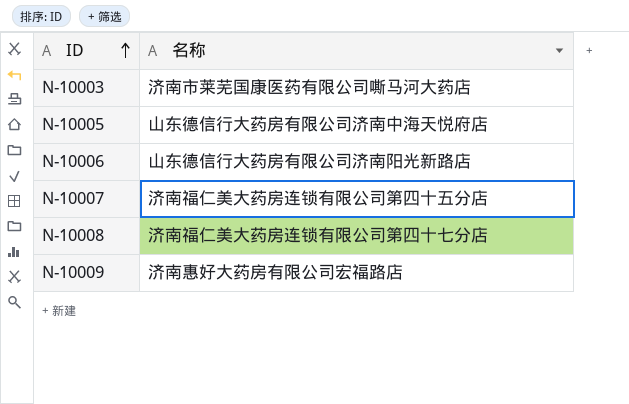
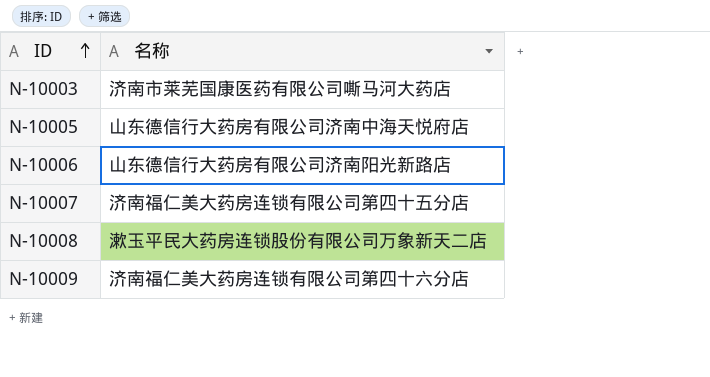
N-10008 | 名称: 济南福仁美大药房连锁有限公司第四十七分店 -> 漱玉平民大药房连锁股份有限公司万象新天二店
N-10009 | 名称: 济南惠好大药房有限公司宏福路店 -> 济南福仁美大药房连锁有限公司第四十六分店

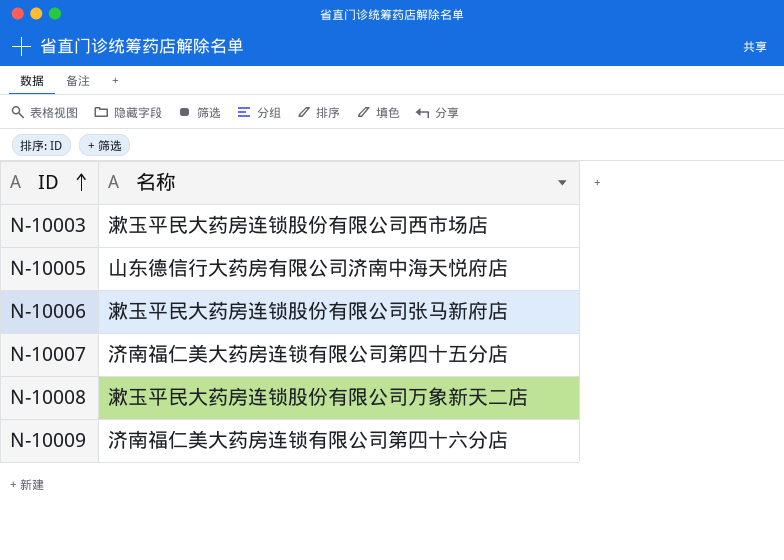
N-10003 | 名称: 济南市莱芜国康医药有限公司嘶马河大药店 -> 漱玉平民大药房连锁股份有限公司西市场店
N-10006 | 名称: 山东德信行大药房有限公司济南阳光新路店 -> 漱玉平民大药房连锁股份有限公司张马新府店

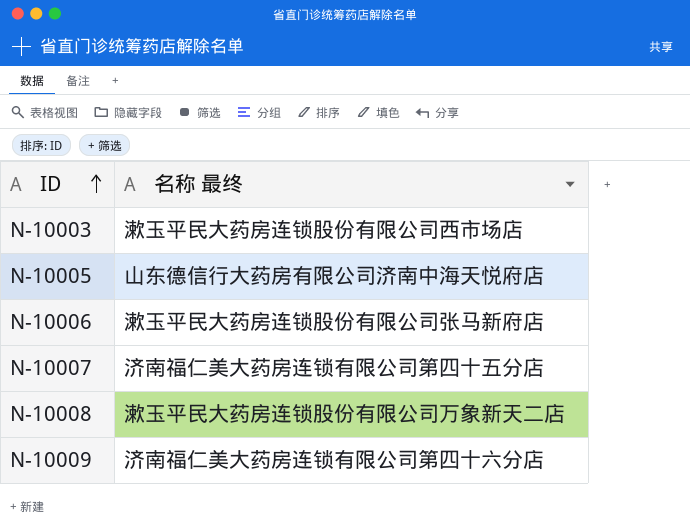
column name: 名称 -> 名称 最终

